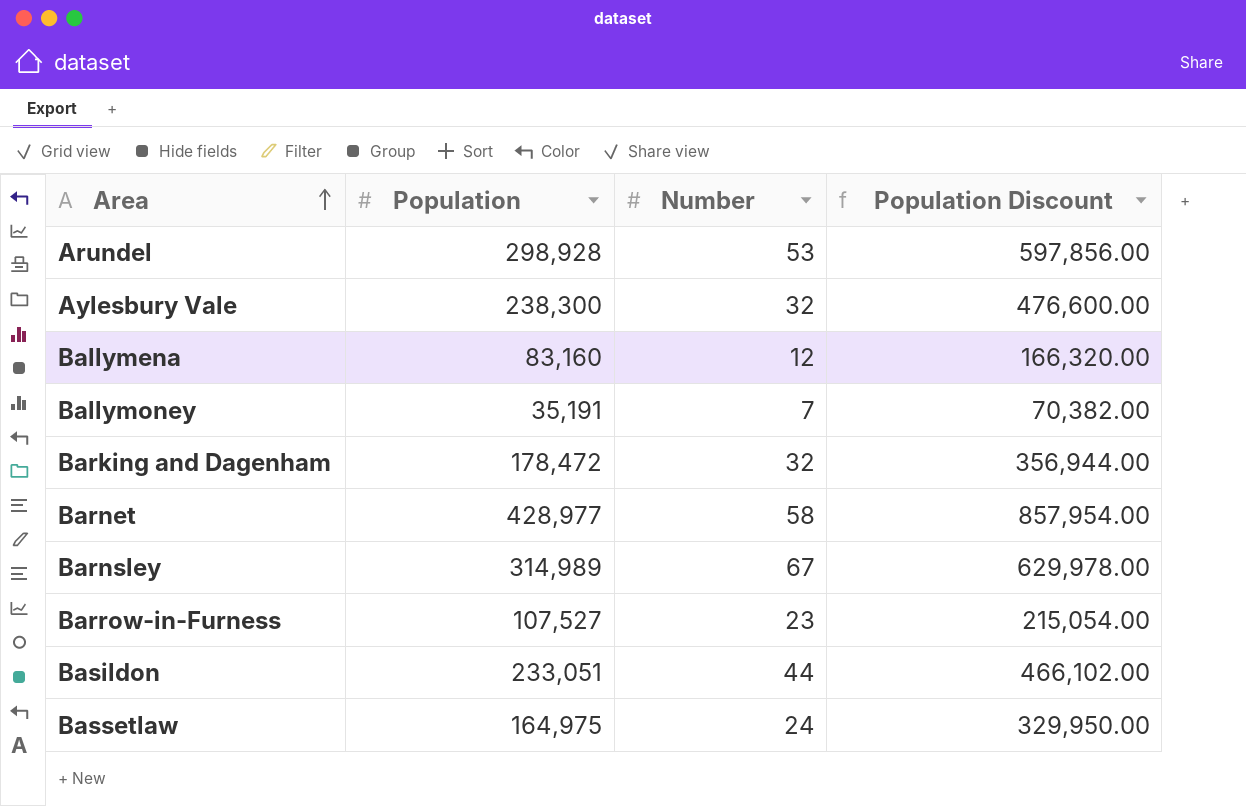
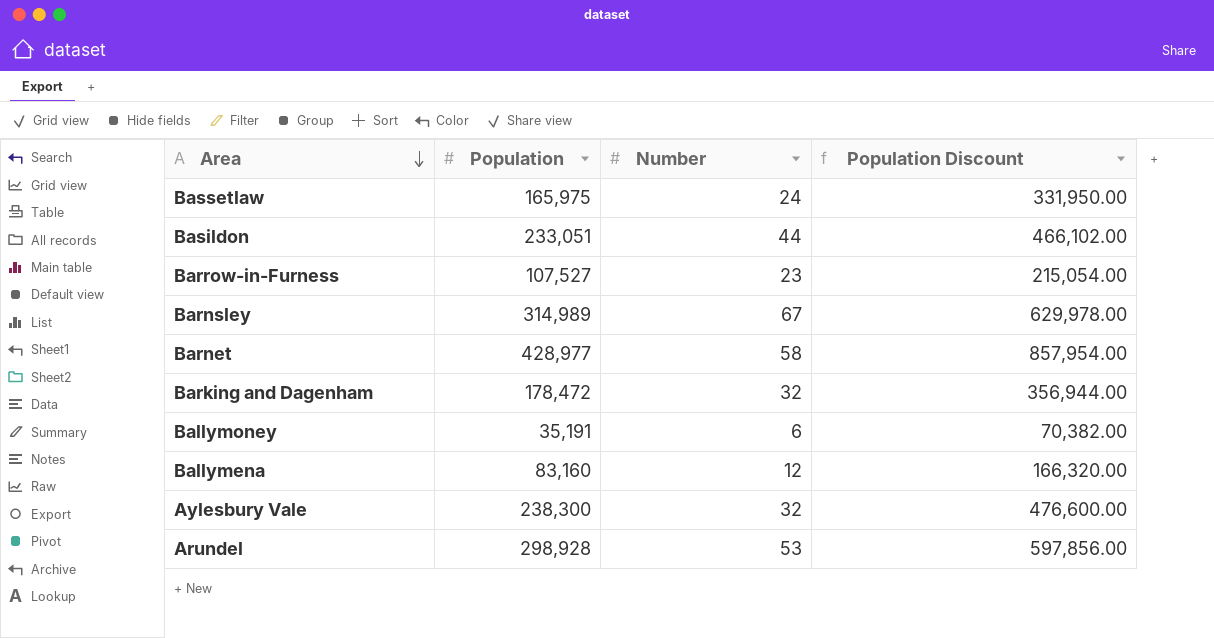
row order: Area ascending -> Area descending
Bassetlaw | Population: 164,975 -> 165,975
Bassetlaw | Population Discount: 329,950.00 -> 331,950.00
Ballymoney | Number: 7 -> 6

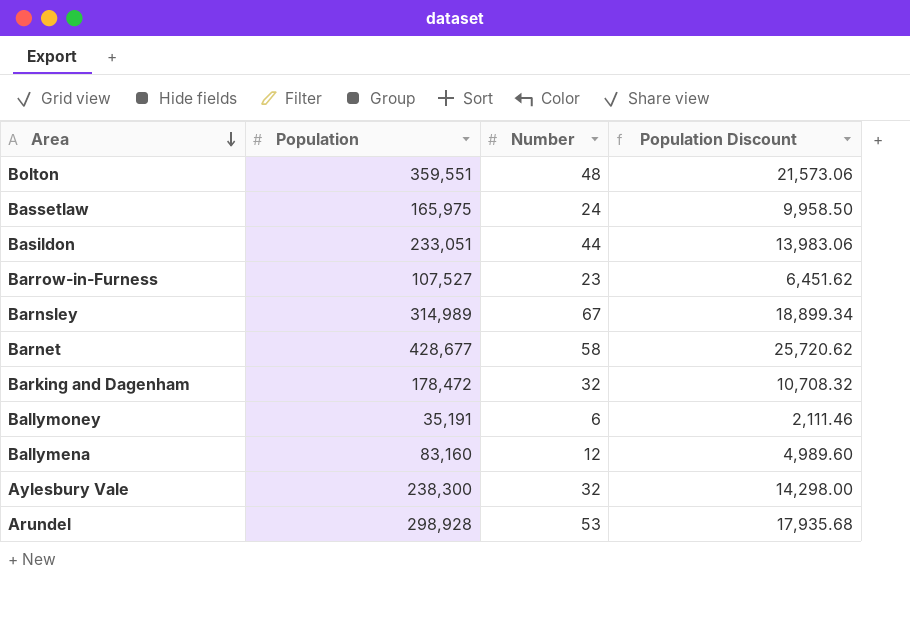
column Population Discount | formula: [Population] * 2 -> [Population] * 0.06
row Bolton: none -> 359,551 | 48 | 21,573.06
Barnet | Population: 428,977 -> 428,677

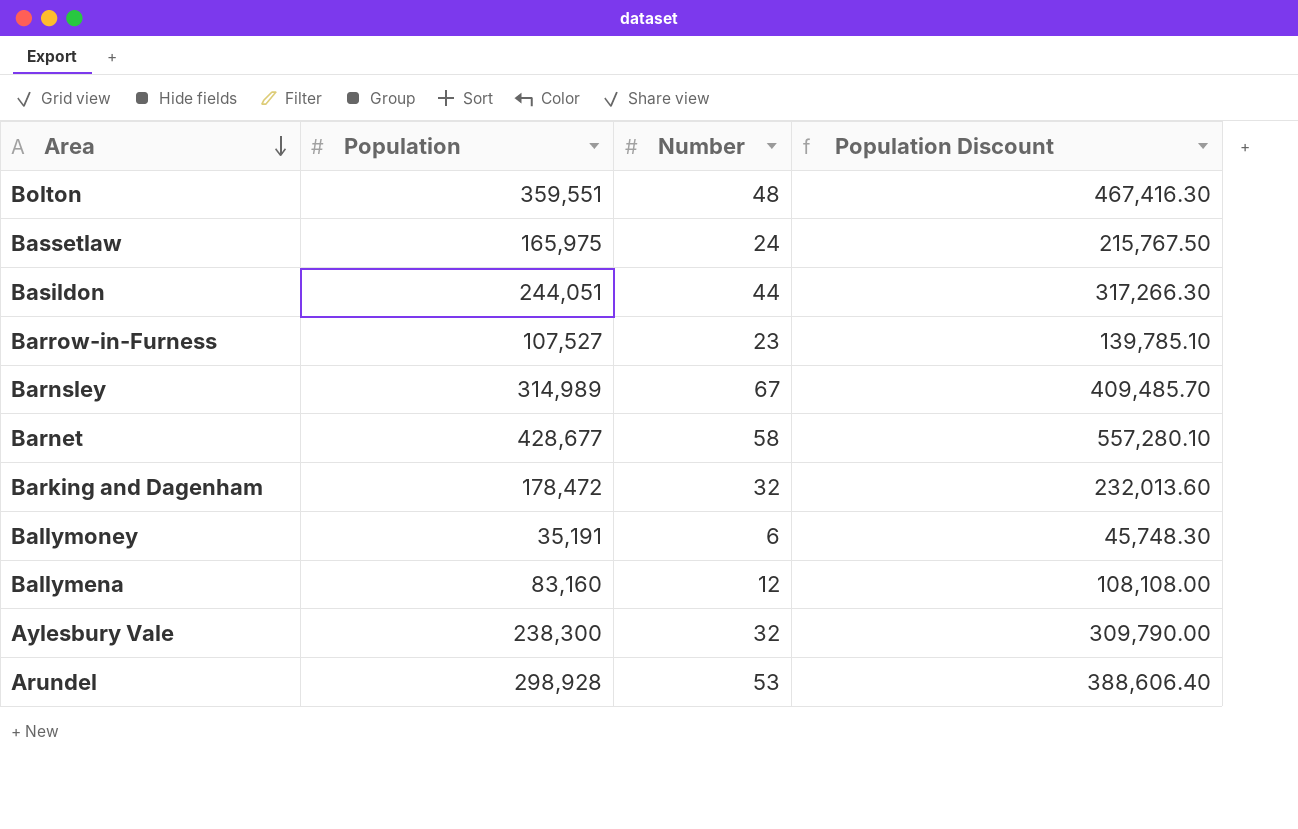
column Population Discount | formula: [Population] * 0.06 -> [Population] * 1.3
Basildon | Population: 233,051 -> 244,051

